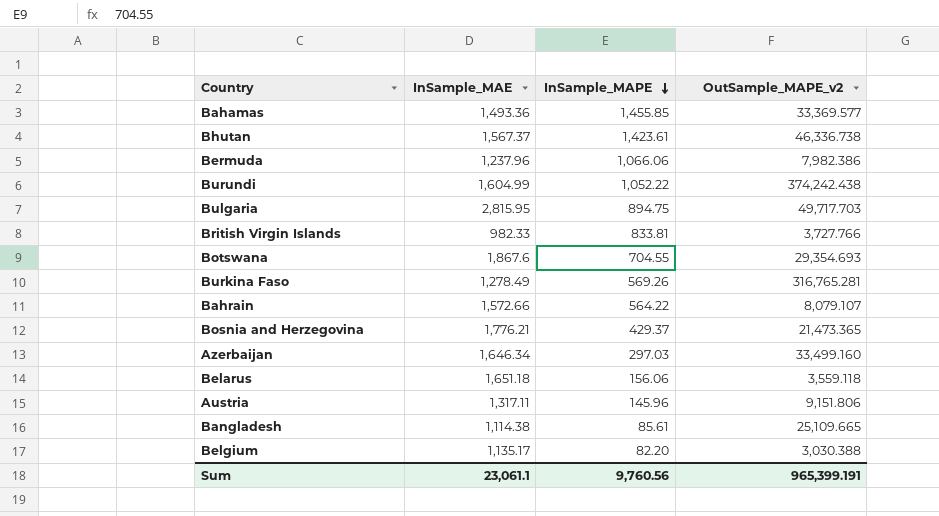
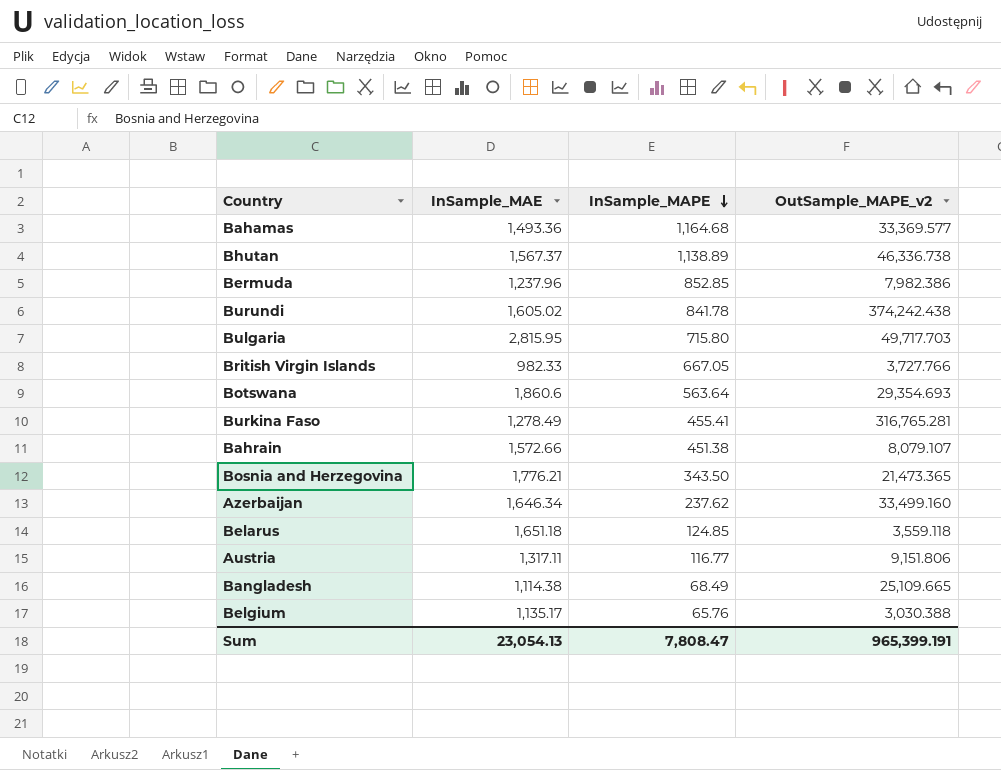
Bahamas | InSample_MAPE: 1,455.85 -> 1,164.68
Bhutan | InSample_MAPE: 1,423.61 -> 1,138.89
Bermuda | InSample_MAPE: 1,066.06 -> 852.85
Burundi | InSample_MAE: 1,604.99 -> 1,605.02
Burundi | InSample_MAPE: 1,052.22 -> 841.78
Bulgaria | InSample_MAPE: 894.75 -> 715.80
British Virgin Islands | InSample_MAPE: 833.81 -> 667.05
Botswana | InSample_MAE: 1,867.6 -> 1,860.6
Botswana | InSample_MAPE: 704.55 -> 563.64
Burkina Faso | InSample_MAPE: 569.26 -> 455.41
Bahrain | InSample_MAPE: 564.22 -> 451.38
Bosnia and Herzegovina | InSample_MAPE: 429.37 -> 343.50
Azerbaijan | InSample_MAPE: 297.03 -> 237.62
Belarus | InSample_MAPE: 156.06 -> 124.85
Austria | InSample_MAPE: 145.96 -> 116.77
Bangladesh | InSample_MAPE: 85.61 -> 68.49
Belgium | InSample_MAPE: 82.20 -> 65.76
Sum | InSample_MAE: 23,061.1 -> 23,054.13
Sum | InSample_MAPE: 9,760.56 -> 7,808.47

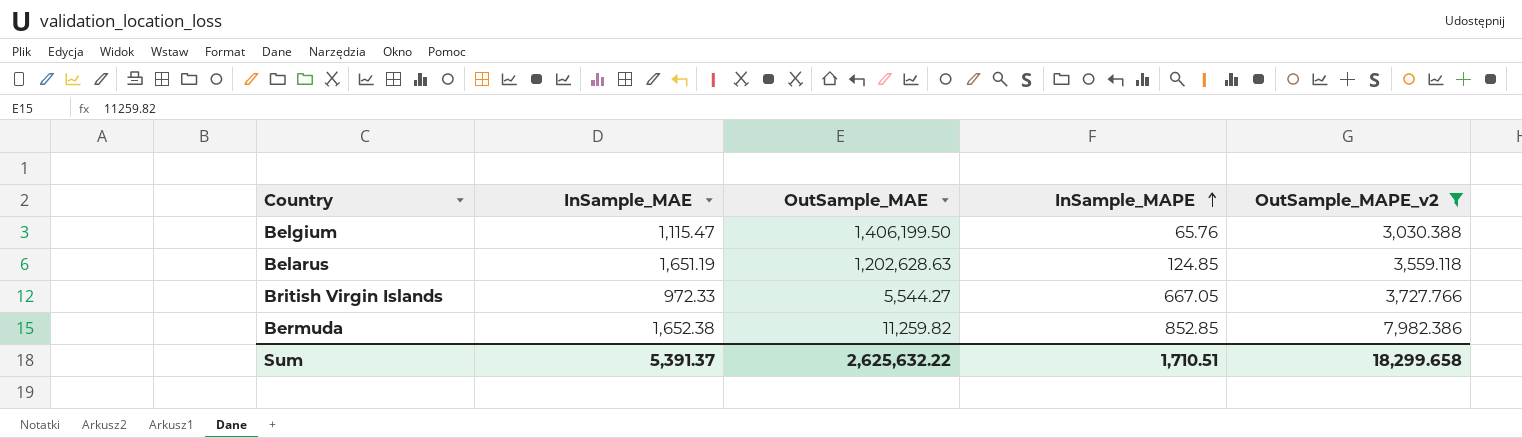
filter: none -> OutSample_MAPE_v2 <= 7,982.386
row order: InSample_MAPE descending -> InSample_MAPE ascending
column OutSample_MAE | position: none -> 3
Belgium | InSample_MAE: 1,135.17 -> 1,115.47
Belarus | InSample_MAE: 1,651.18 -> 1,651.19
British Virgin Islands | InSample_MAE: 982.33 -> 972.33
Bermuda | InSample_MAE: 1,237.96 -> 1,652.38
Sum | InSample_MAE: 23,054.13 -> 5,391.37
Sum | InSample_MAPE: 7,808.47 -> 1,710.51
Sum | OutSample_MAPE_v2: 965,399.191 -> 18,299.658

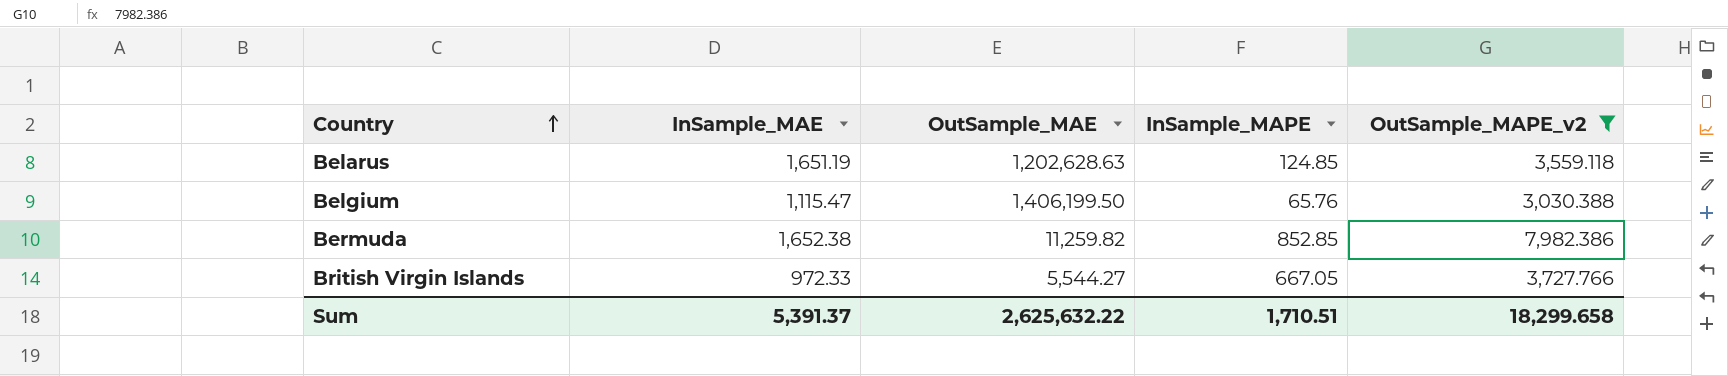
row order: InSample_MAPE ascending -> Country ascending

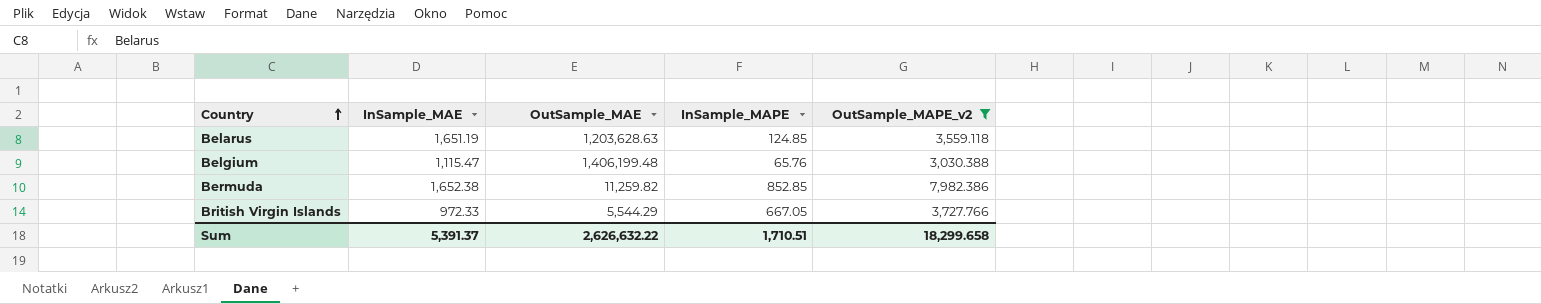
Belarus | OutSample_MAE: 1,202,628.63 -> 1,203,628.63
Belgium | OutSample_MAE: 1,406,199.50 -> 1,406,199.48
British Virgin Islands | OutSample_MAE: 5,544.27 -> 5,544.29
Sum | OutSample_MAE: 2,625,632.22 -> 2,626,632.22

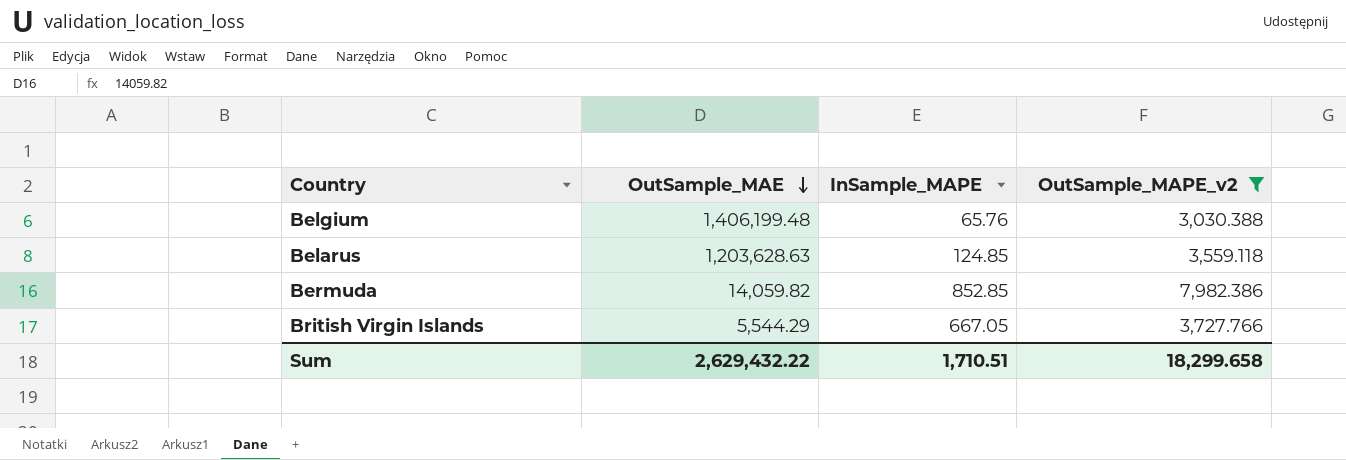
row order: Country ascending -> OutSample_MAE descending
column InSample_MAE | position: 2 -> none
Bermuda | OutSample_MAE: 11,259.82 -> 14,059.82
Sum | OutSample_MAE: 2,626,632.22 -> 2,629,432.22

